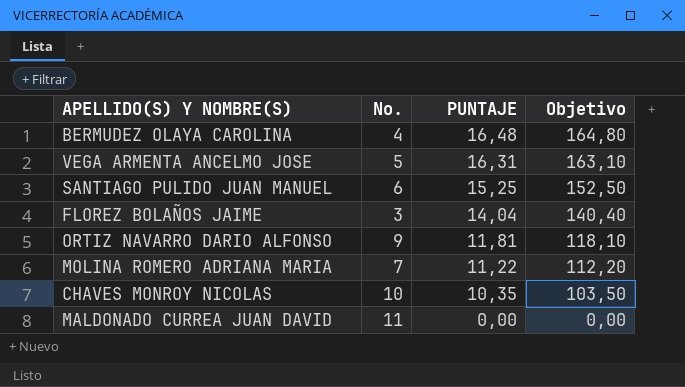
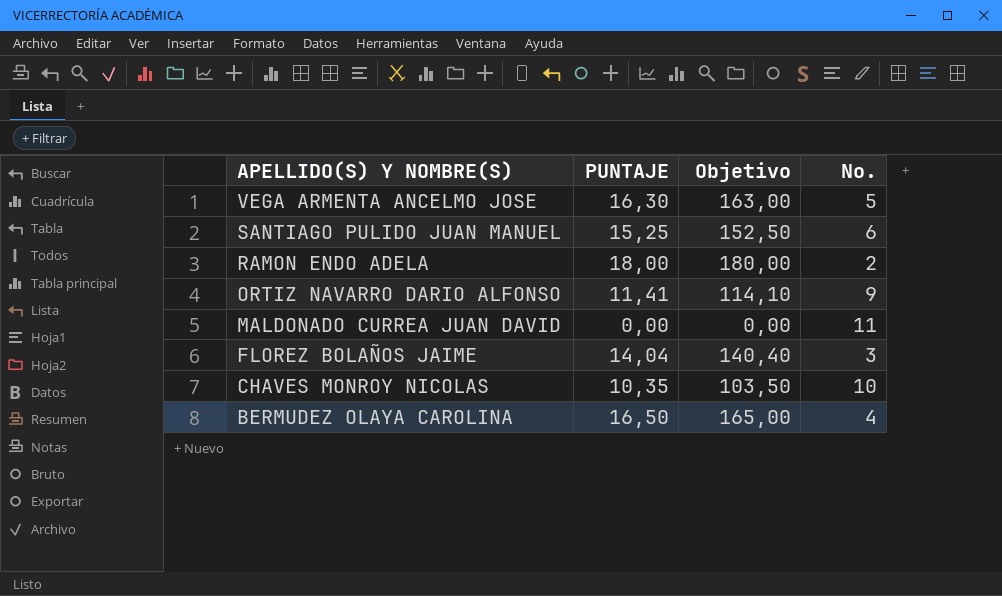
row order: PUNTAJE descending -> APELLIDO(S) Y NOMBRE(S) descending
column No. | position: 2 -> 4
row MOLINA ROMERO ADRIANA MARIA: 7 | 11,22 | 112,20 -> none
VEGA ARMENTA ANCELMO JOSE | PUNTAJE: 16,31 -> 16,30
VEGA ARMENTA ANCELMO JOSE | Objetivo: 163,10 -> 163,00
row RAMON ENDO ADELA: none -> 18,00 | 180,00 | 2
ORTIZ NAVARRO DARIO ALFONSO | PUNTAJE: 11,81 -> 11,41
ORTIZ NAVARRO DARIO ALFONSO | Objetivo: 118,10 -> 114,10
BERMUDEZ OLAYA CAROLINA | PUNTAJE: 16,48 -> 16,50
BERMUDEZ OLAYA CAROLINA | Objetivo: 164,80 -> 165,00

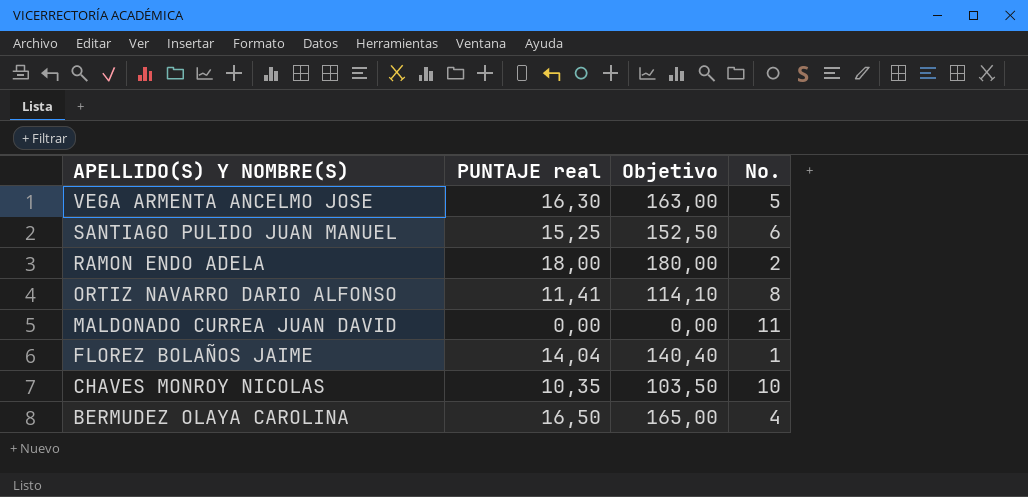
column name: PUNTAJE -> PUNTAJE real
ORTIZ NAVARRO DARIO ALFONSO | No.: 9 -> 8
FLOREZ BOLAÑOS JAIME | No.: 3 -> 1

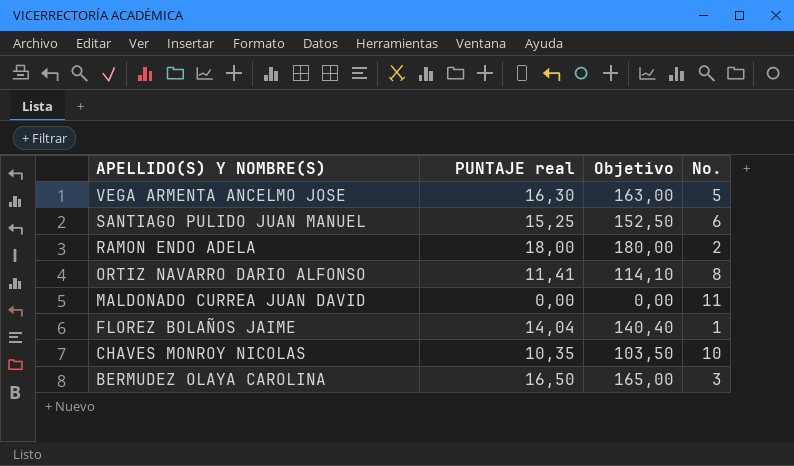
BERMUDEZ OLAYA CAROLINA | No.: 4 -> 3

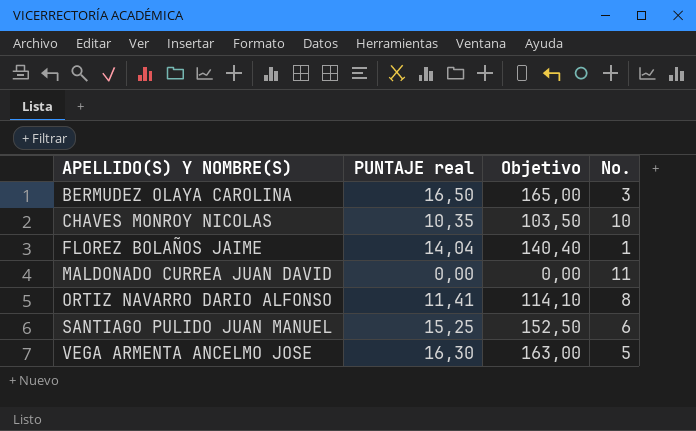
row order: APELLIDO(S) Y NOMBRE(S) descending -> APELLIDO(S) Y NOMBRE(S) ascending
row RAMON ENDO ADELA: 18,00 | 180,00 | 2 -> none

